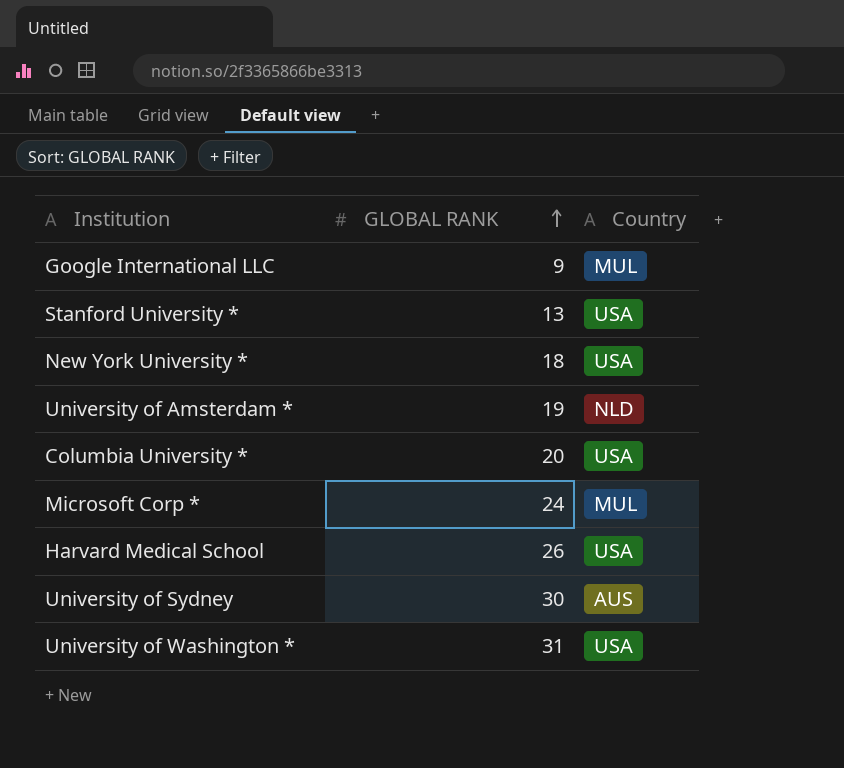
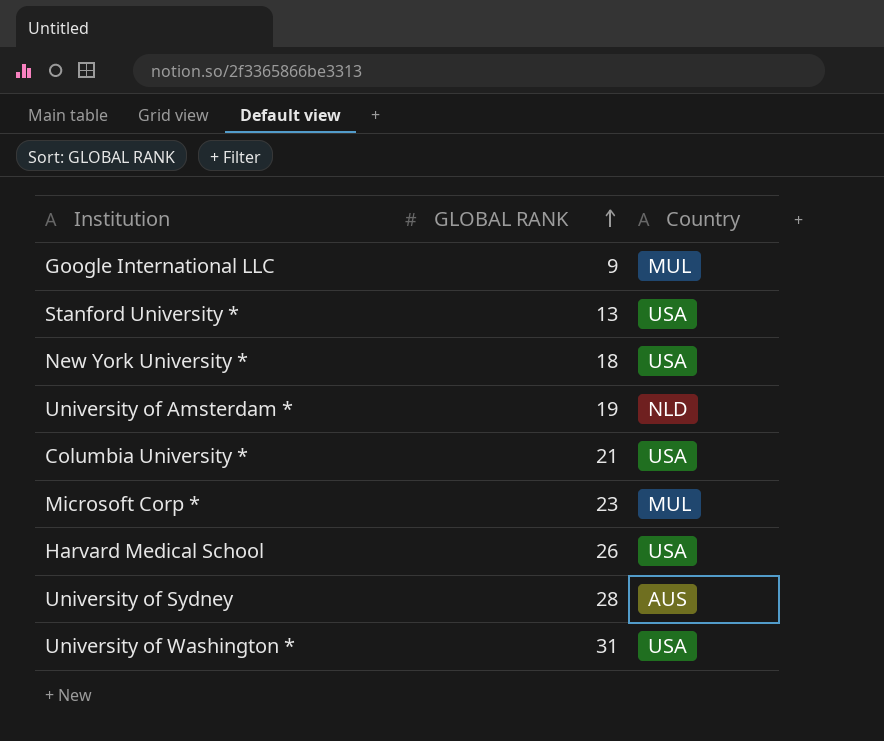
Columbia University * | GLOBAL RANK: 20 -> 21
Microsoft Corp * | GLOBAL RANK: 24 -> 23
University of Sydney | GLOBAL RANK: 30 -> 28

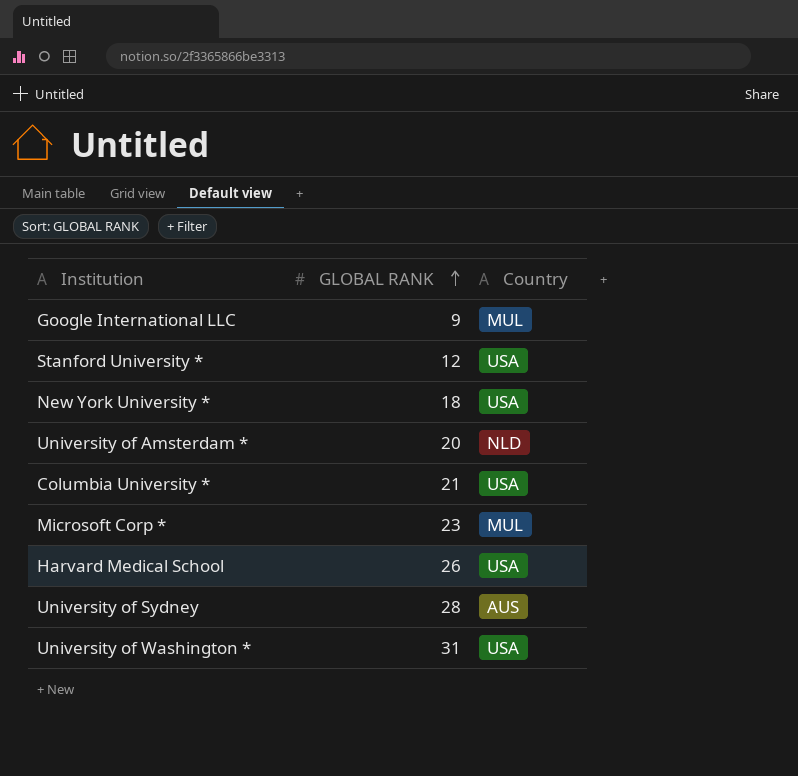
Stanford University * | GLOBAL RANK: 13 -> 12
University of Amsterdam * | GLOBAL RANK: 19 -> 20

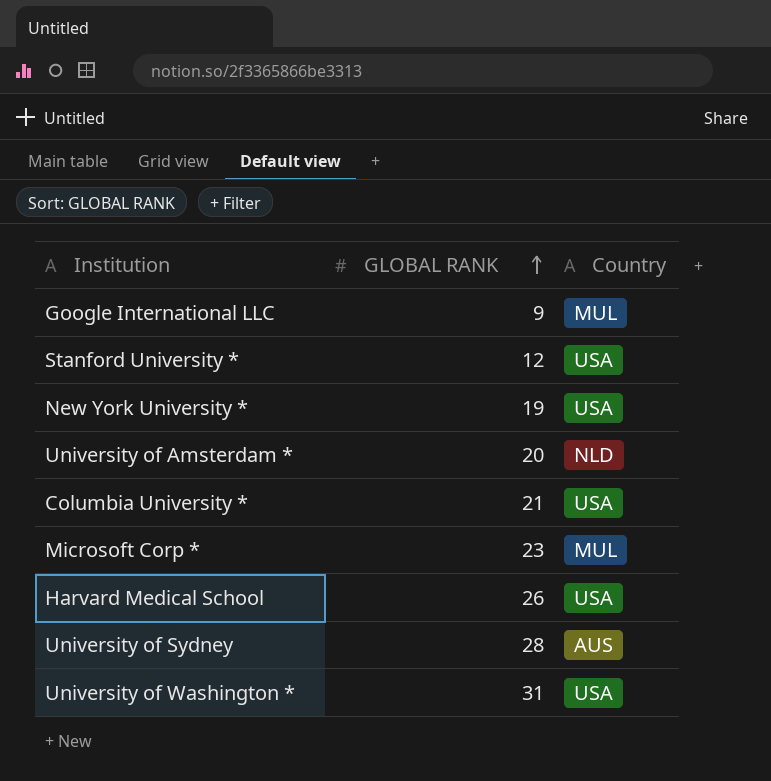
New York University * | GLOBAL RANK: 18 -> 19

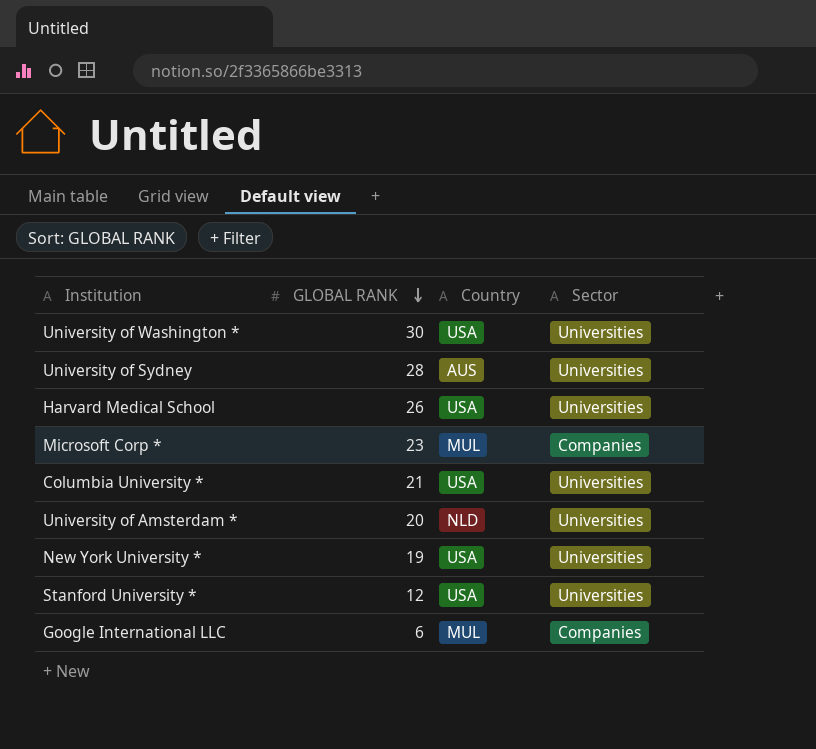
row order: GLOBAL RANK ascending -> GLOBAL RANK descending
column Sector | position: none -> 4
University of Washington * | GLOBAL RANK: 31 -> 30
Google International LLC | GLOBAL RANK: 9 -> 6

